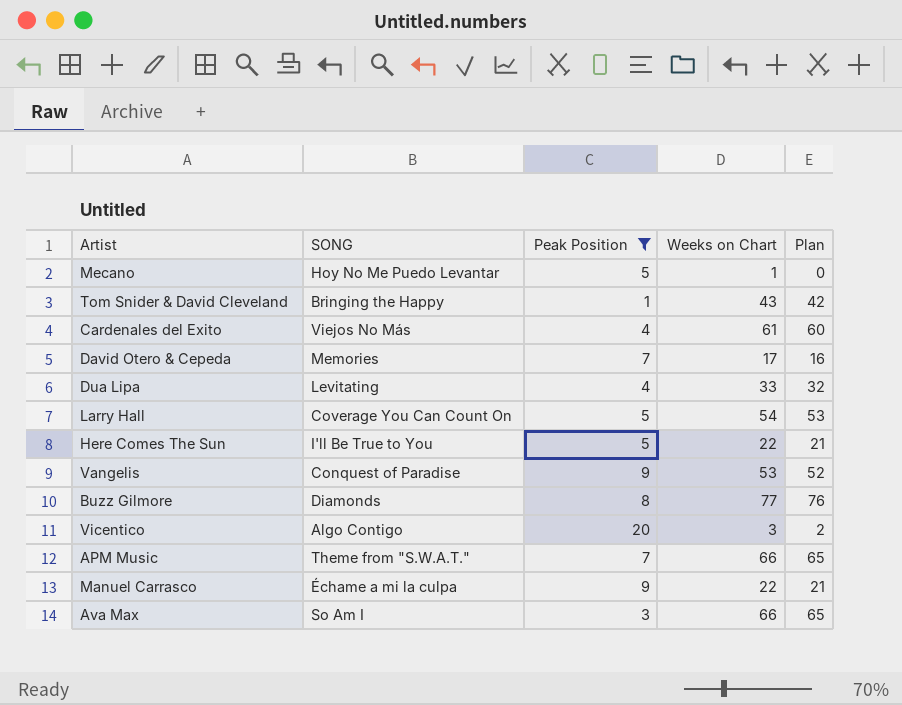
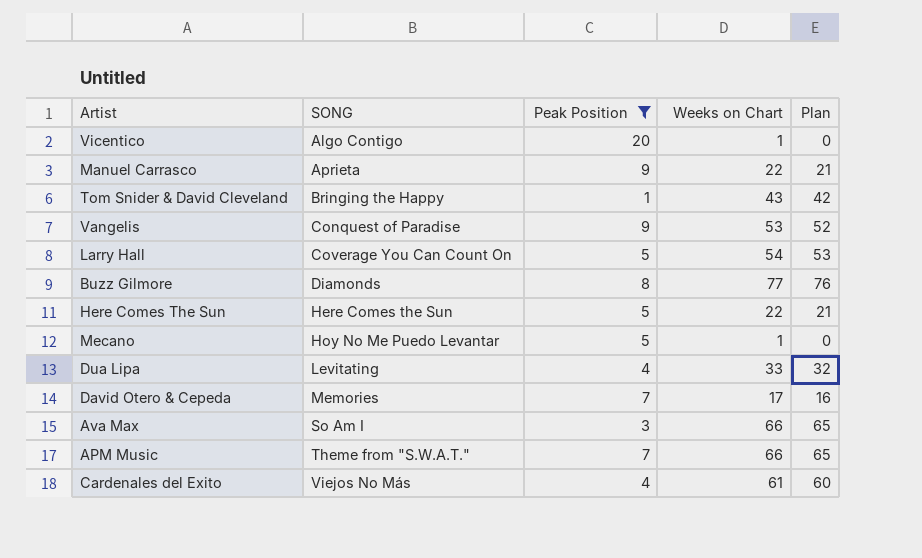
row order: none -> SONG ascending
Vicentico | Weeks on Chart: 3 -> 1
Vicentico | Plan: 2 -> 0
Manuel Carrasco | SONG: Échame a mi la culpa -> Aprieta
Here Comes The Sun | SONG: I'll Be True to You -> Here Comes the Sun

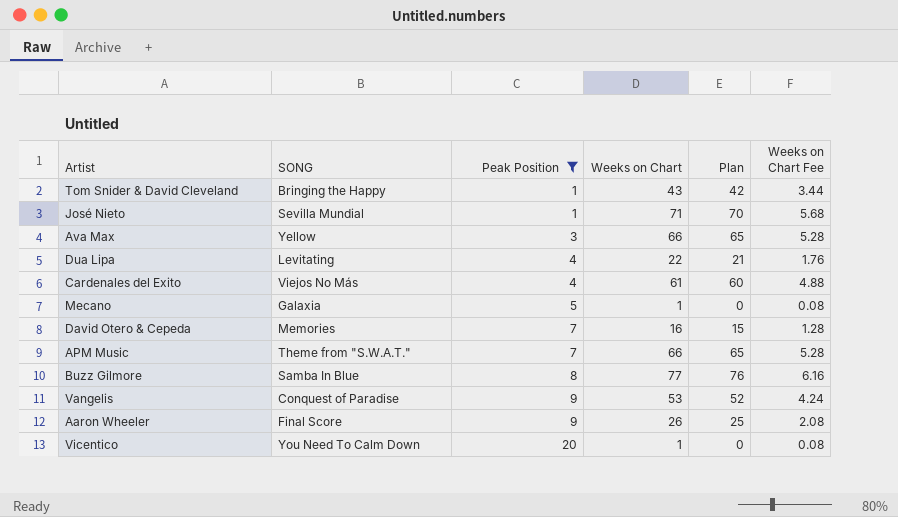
row order: SONG ascending -> Peak Position ascending
column Weeks on Chart Fee | formula: none -> [Weeks on Chart] * 0.08
row Manuel Carrasco: Aprieta | 9 | 22 | 21 -> none
row Larry Hall: Coverage You Can Count On | 5 | 54 | 53 -> none
row Here Comes The Sun: Here Comes the Sun | 5 | 22 | 21 -> none
row José Nieto: none -> Sevilla Mundial | 1 | 71 | 70 | 5.68
Ava Max | SONG: So Am I -> Yellow
Dua Lipa | Weeks on Chart: 33 -> 22
Dua Lipa | Plan: 32 -> 21
Mecano | SONG: Hoy No Me Puedo Levantar -> Galaxia
David Otero & Cepeda | Weeks on Chart: 17 -> 16
David Otero & Cepeda | Plan: 16 -> 15
Buzz Gilmore | SONG: Diamonds -> Samba In Blue
row Aaron Wheeler: none -> Final Score | 9 | 26 | 25 | 2.08
Vicentico | SONG: Algo Contigo -> You Need To Calm Down

